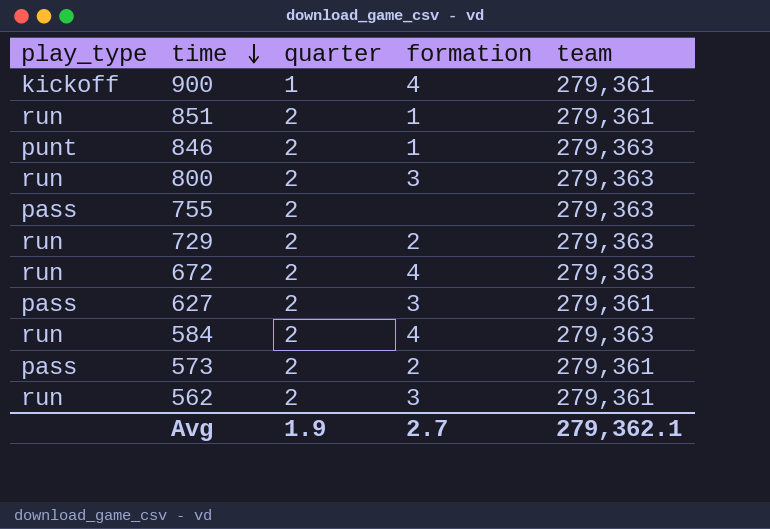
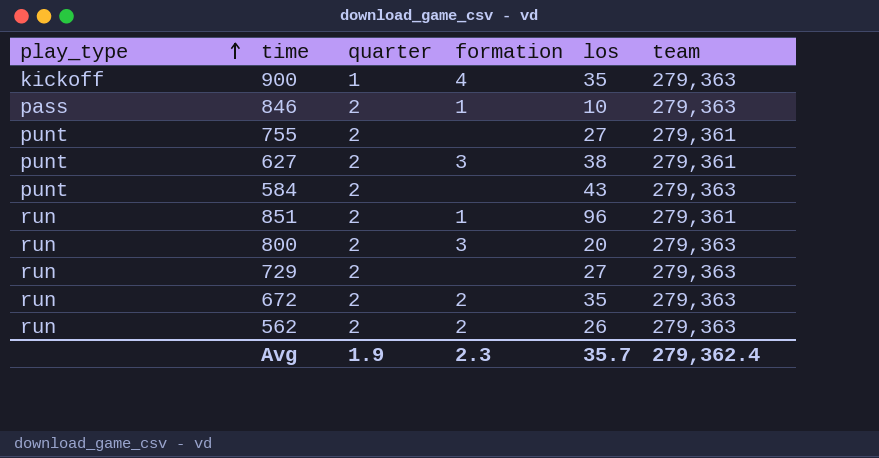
row order: time descending -> play_type ascending
column los | position: none -> 5
row 573: pass | 2 | 2 | 279,361 -> none
900 | team: 279,361 -> 279,363
846 | play_type: punt -> pass
755 | play_type: pass -> punt
755 | team: 279,363 -> 279,361
627 | play_type: pass -> punt
584 | play_type: run -> punt
584 | formation: 4 -> none
729 | formation: 2 -> none
672 | formation: 4 -> 2
562 | formation: 3 -> 2
562 | team: 279,361 -> 279,363
Avg | formation: 2.7 -> 2.3
Avg | team: 279,362.1 -> 279,362.4

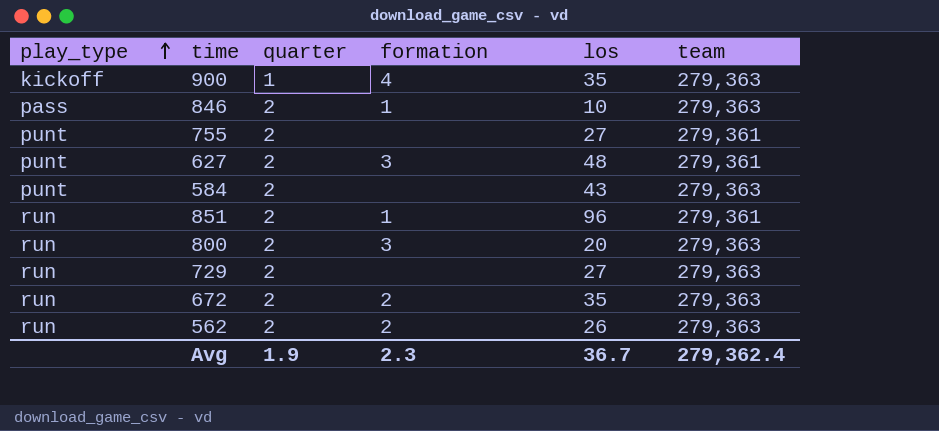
627 | los: 38 -> 48
Avg | los: 35.7 -> 36.7

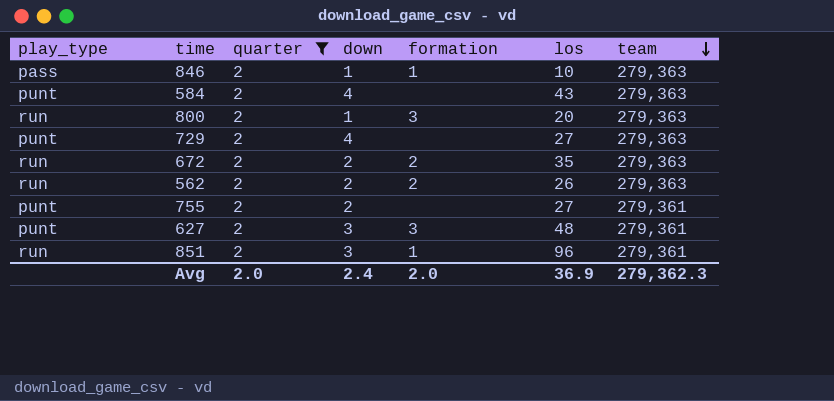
filter: none -> quarter = 2
row order: play_type ascending -> team descending
column down | position: none -> 4
729 | play_type: run -> punt
Avg | quarter: 1.9 -> 2.0
Avg | formation: 2.3 -> 2.0
Avg | los: 36.7 -> 36.9
Avg | team: 279,362.4 -> 279,362.3

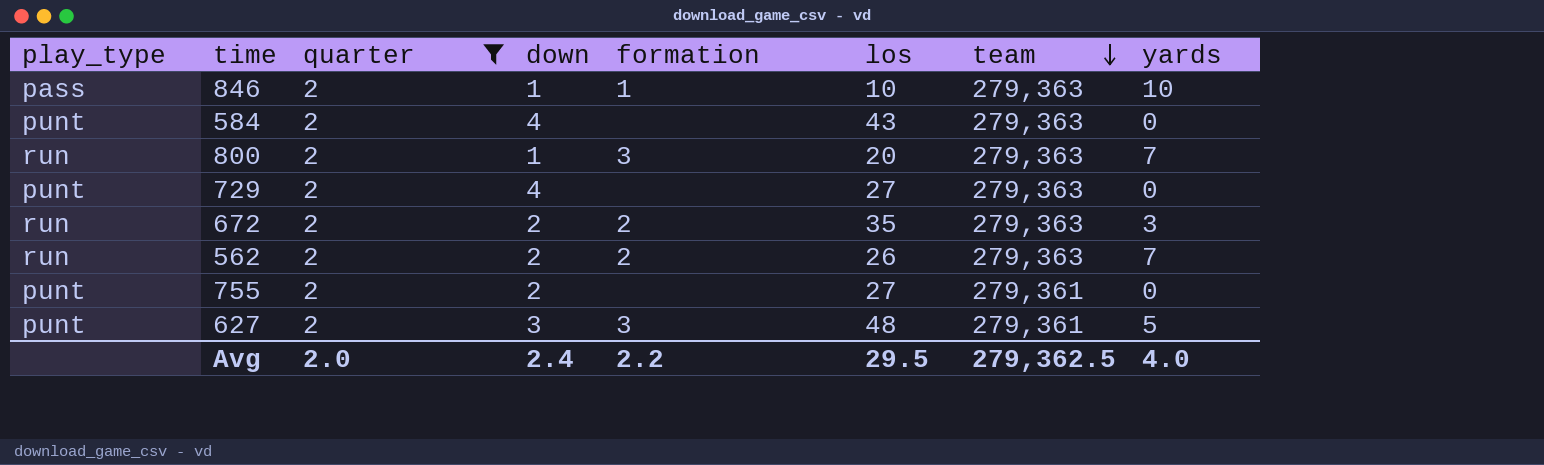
column yards | position: none -> 8
row 851: run | 2 | 3 | 1 | 96 | 279,361 -> none
Avg | formation: 2.0 -> 2.2
Avg | los: 36.9 -> 29.5
Avg | team: 279,362.3 -> 279,362.5

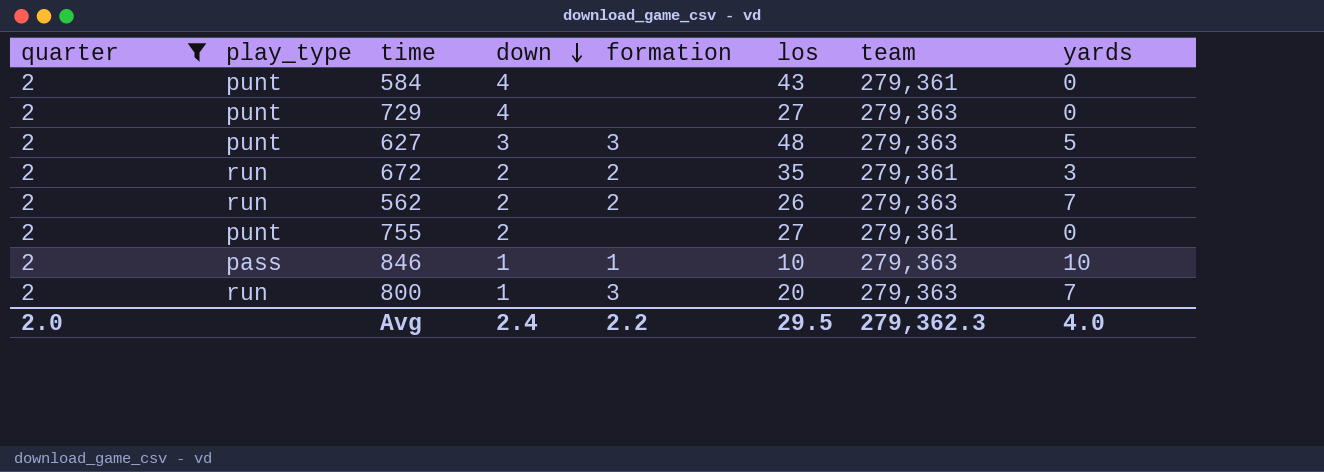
row order: team descending -> down descending
column quarter | position: 3 -> 1
584 | team: 279,363 -> 279,361
627 | team: 279,361 -> 279,363
672 | team: 279,363 -> 279,361
Avg | team: 279,362.5 -> 279,362.3

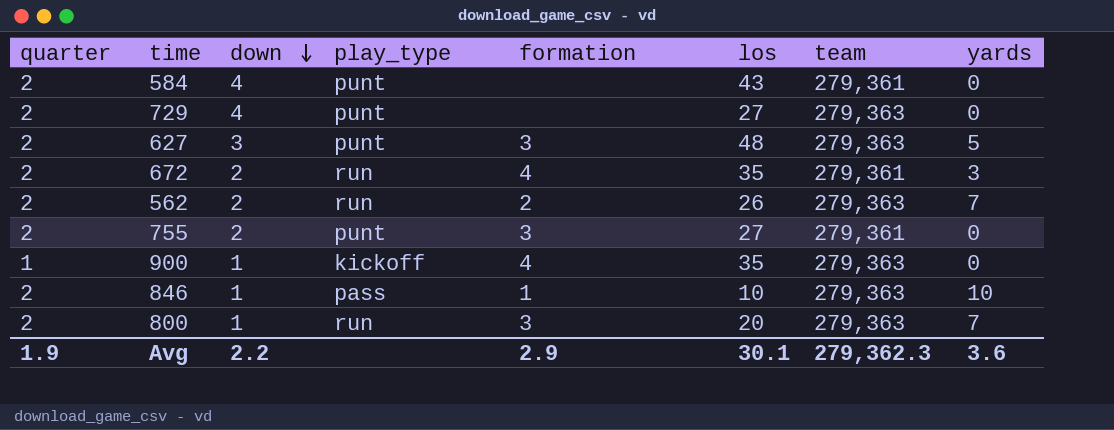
filter: quarter = 2 -> none
column play_type | position: 2 -> 4
672 | formation: 2 -> 4
755 | formation: none -> 3
Avg | quarter: 2.0 -> 1.9
Avg | down: 2.4 -> 2.2
Avg | formation: 2.2 -> 2.9
Avg | los: 29.5 -> 30.1
Avg | yards: 4.0 -> 3.6

